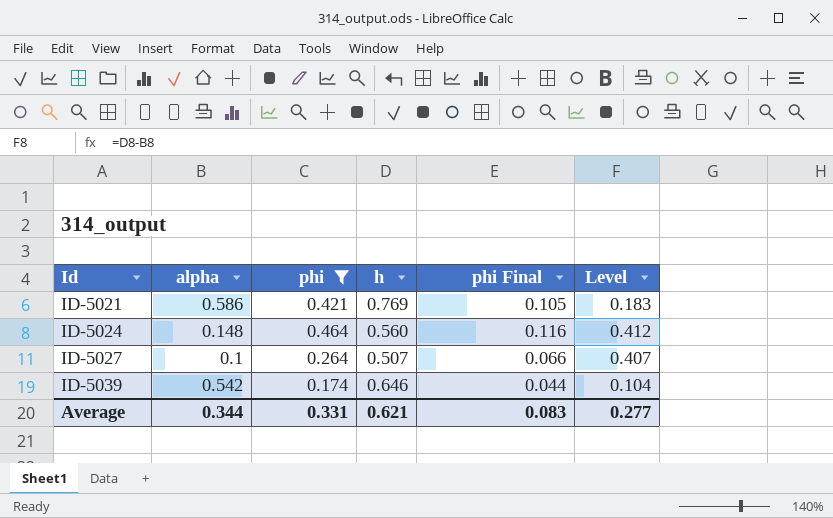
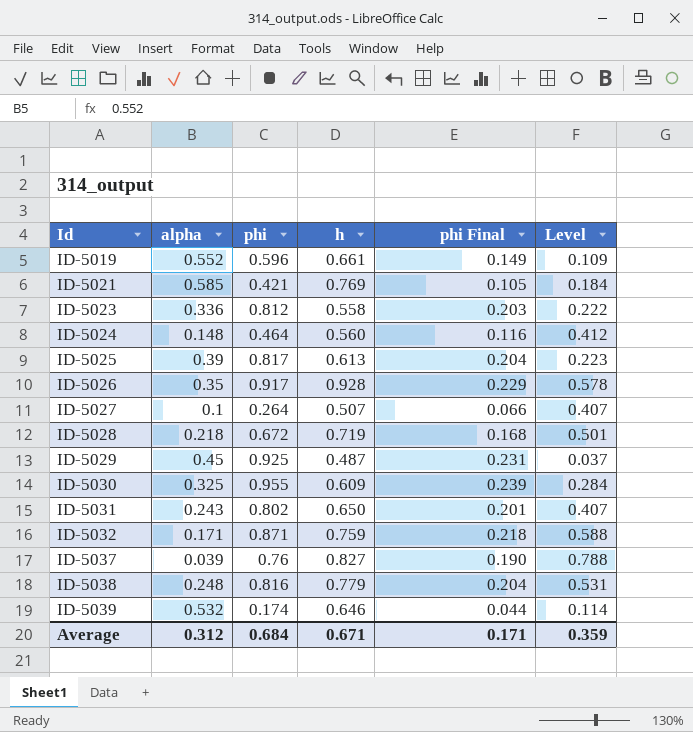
filter: phi <= 0.464 -> none
ID-5021 | alpha: 0.586 -> 0.585
ID-5021 | Level: 0.183 -> 0.184
ID-5039 | alpha: 0.542 -> 0.532
ID-5039 | Level: 0.104 -> 0.114
Average | alpha: 0.344 -> 0.312
Average | phi: 0.331 -> 0.684
Average | h: 0.621 -> 0.671
Average | phi Final: 0.083 -> 0.171
Average | Level: 0.277 -> 0.359

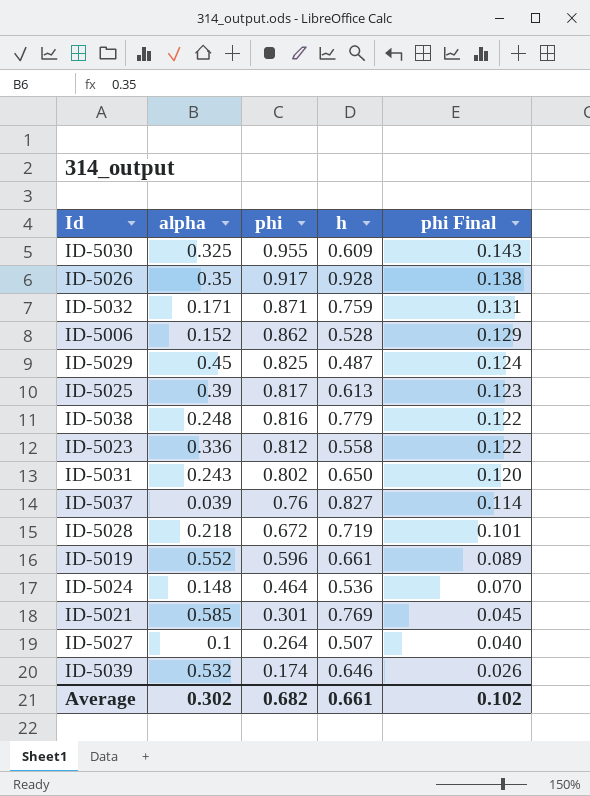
row order: Id ascending -> phi descending
column Level | formula: [h] - [alpha] -> none
column phi Final | formula: [phi] * 0.25 -> [phi] * 0.15
row ID-5006: none -> 0.152 | 0.862 | 0.528 | 0.129
ID-5029 | phi: 0.925 -> 0.825
ID-5024 | h: 0.560 -> 0.536
ID-5021 | phi: 0.421 -> 0.301
Average | alpha: 0.312 -> 0.302
Average | phi: 0.684 -> 0.682
Average | h: 0.671 -> 0.661
Average | phi Final: 0.171 -> 0.102

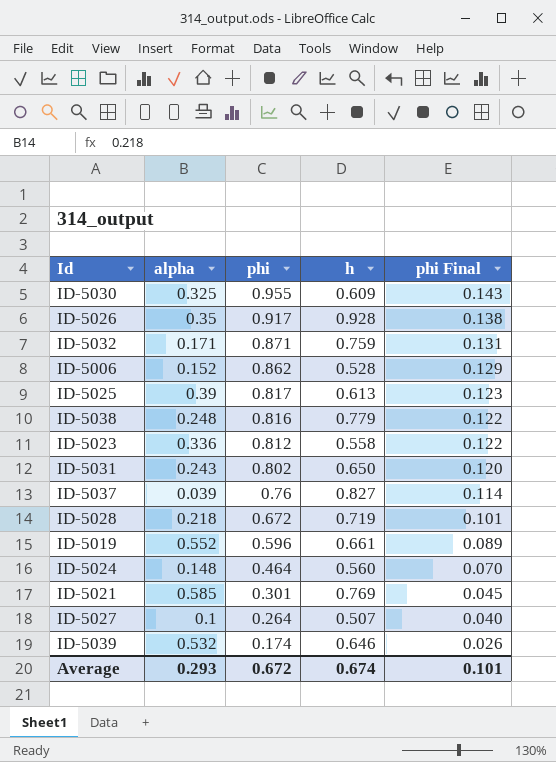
row ID-5029: 0.45 | 0.825 | 0.487 | 0.124 -> none
ID-5024 | h: 0.536 -> 0.560
Average | alpha: 0.302 -> 0.293
Average | phi: 0.682 -> 0.672
Average | h: 0.661 -> 0.674
Average | phi Final: 0.102 -> 0.101

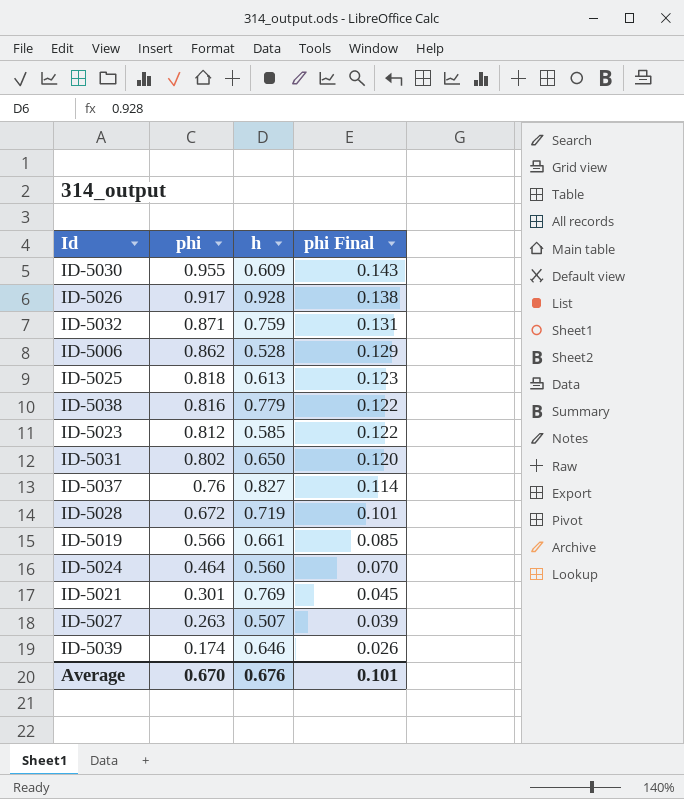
column alpha | position: 2 -> none
ID-5025 | phi: 0.817 -> 0.818
ID-5023 | h: 0.558 -> 0.585
ID-5019 | phi: 0.596 -> 0.566
ID-5019 | phi Final: 0.089 -> 0.085
ID-5027 | phi: 0.264 -> 0.263
ID-5027 | phi Final: 0.040 -> 0.039
Average | phi: 0.672 -> 0.670
Average | h: 0.674 -> 0.676

